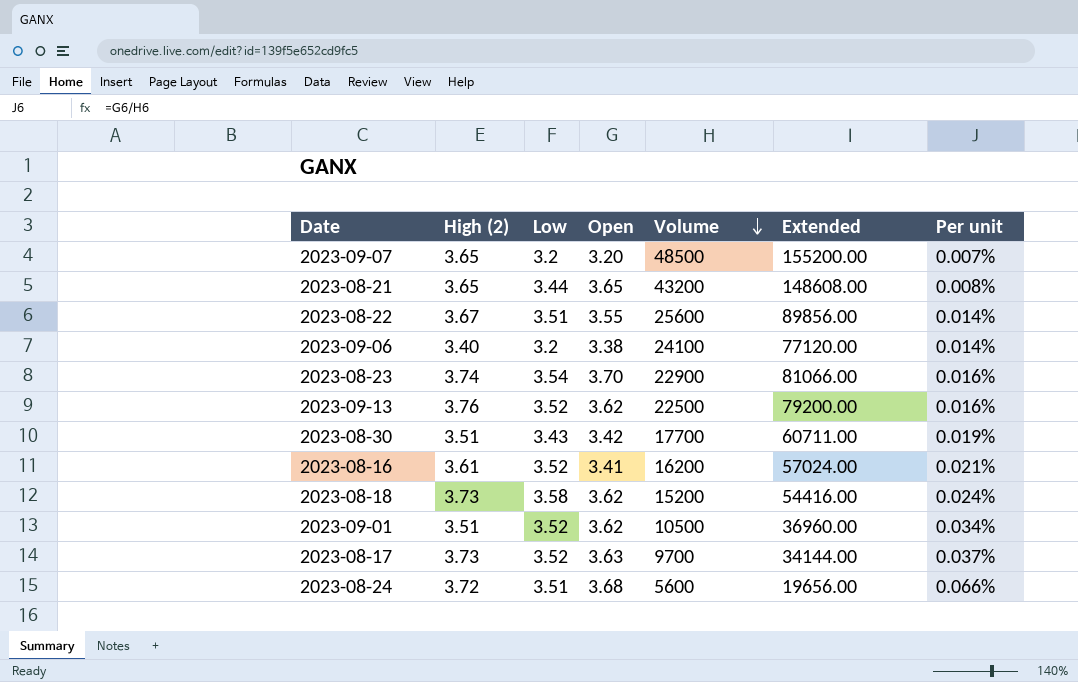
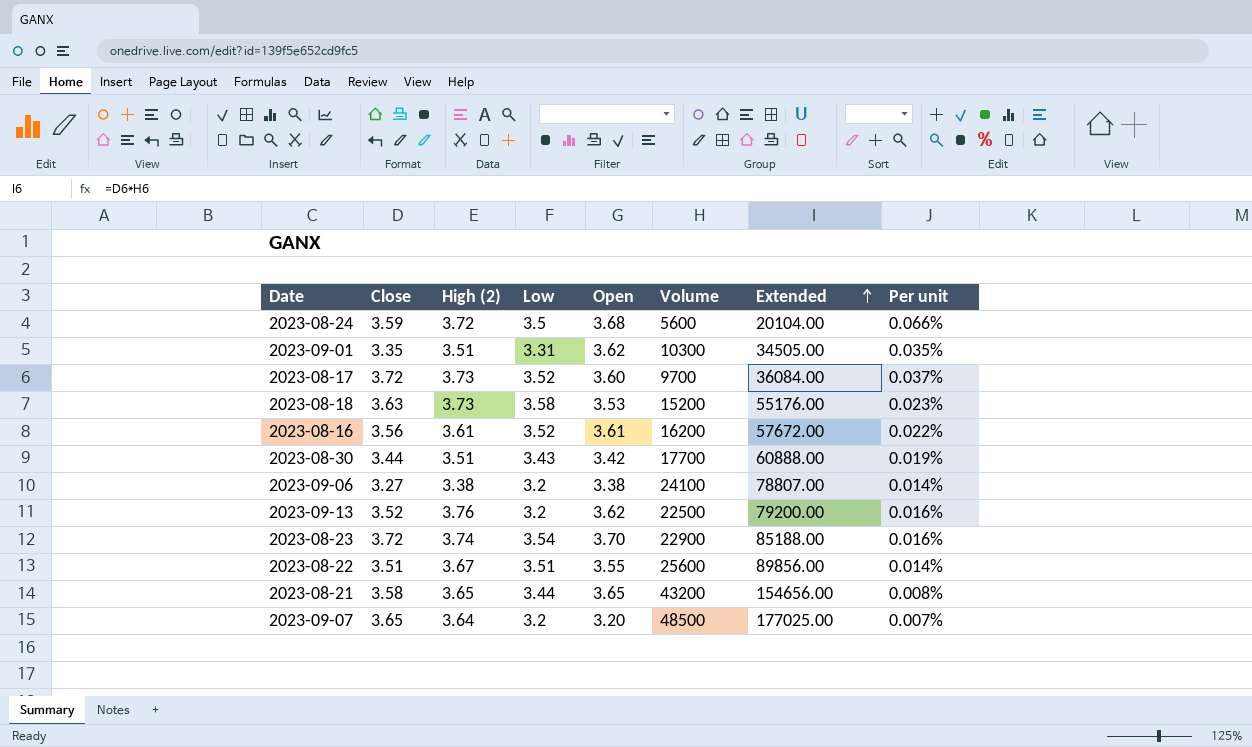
row order: Volume descending -> Extended ascending
column Close | position: none -> 2
column Extended | formula: [Low] * [Volume] -> [Close] * [Volume]
2023-08-24 | Low: 3.51 -> 3.5
2023-09-01 | Low: 3.52 -> 3.31
2023-09-01 | Volume: 10500 -> 10300
2023-09-01 | Per unit: 0.034% -> 0.035%
2023-08-17 | Open: 3.63 -> 3.60
2023-08-18 | Open: 3.62 -> 3.53
2023-08-18 | Per unit: 0.024% -> 0.023%
2023-08-16 | Open: 3.41 -> 3.61
2023-08-16 | Per unit: 0.021% -> 0.022%
2023-09-06 | High (2): 3.40 -> 3.38
2023-09-13 | Low: 3.52 -> 3.2
2023-09-07 | High (2): 3.65 -> 3.64

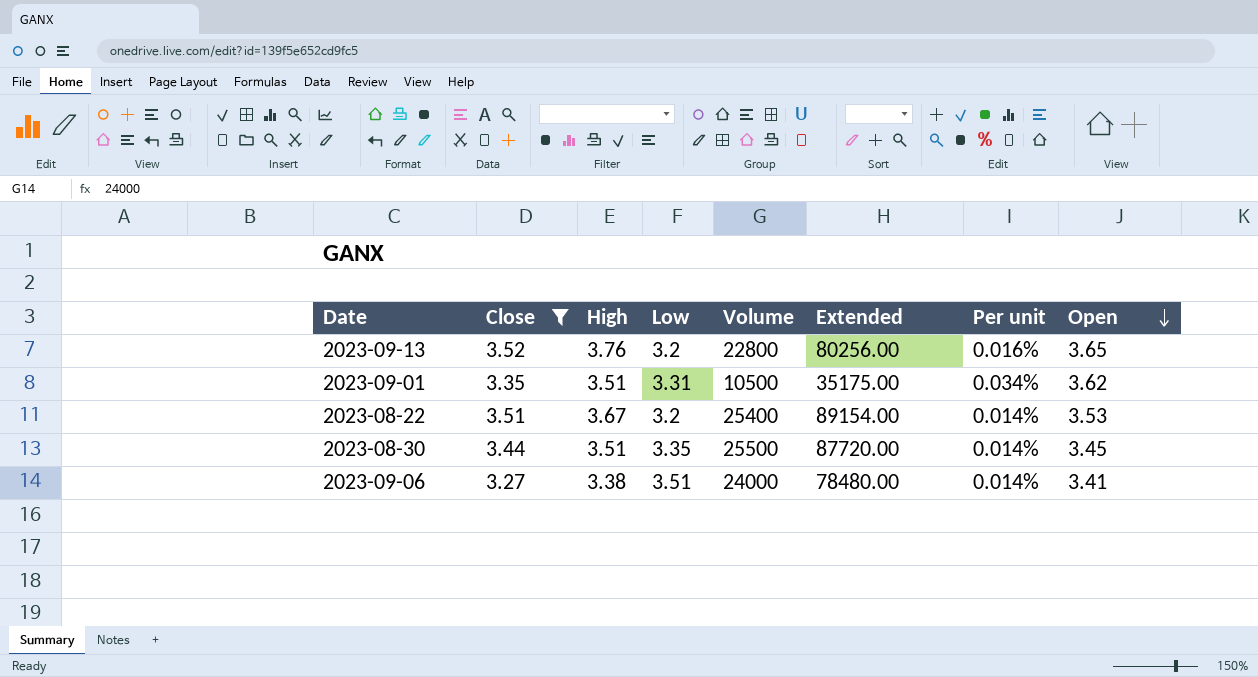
filter: none -> Close <= 3.52
row order: Extended ascending -> Open descending
column name: High (2) -> High
column Open | position: 5 -> 8
2023-09-13 | Volume: 22500 -> 22800
2023-09-13 | Extended: 79200.00 -> 80256.00
2023-09-13 | Open: 3.62 -> 3.65
2023-09-01 | Volume: 10300 -> 10500
2023-09-01 | Extended: 34505.00 -> 35175.00
2023-09-01 | Per unit: 0.035% -> 0.034%
2023-08-22 | Low: 3.51 -> 3.2
2023-08-22 | Volume: 25600 -> 25400
2023-08-22 | Extended: 89856.00 -> 89154.00
2023-08-22 | Open: 3.55 -> 3.53
2023-08-30 | Low: 3.43 -> 3.35
2023-08-30 | Volume: 17700 -> 25500
2023-08-30 | Extended: 60888.00 -> 87720.00
2023-08-30 | Per unit: 0.019% -> 0.014%
2023-08-30 | Open: 3.42 -> 3.45
2023-09-06 | Low: 3.2 -> 3.51
2023-09-06 | Volume: 24100 -> 24000
2023-09-06 | Extended: 78807.00 -> 78480.00
2023-09-06 | Open: 3.38 -> 3.41

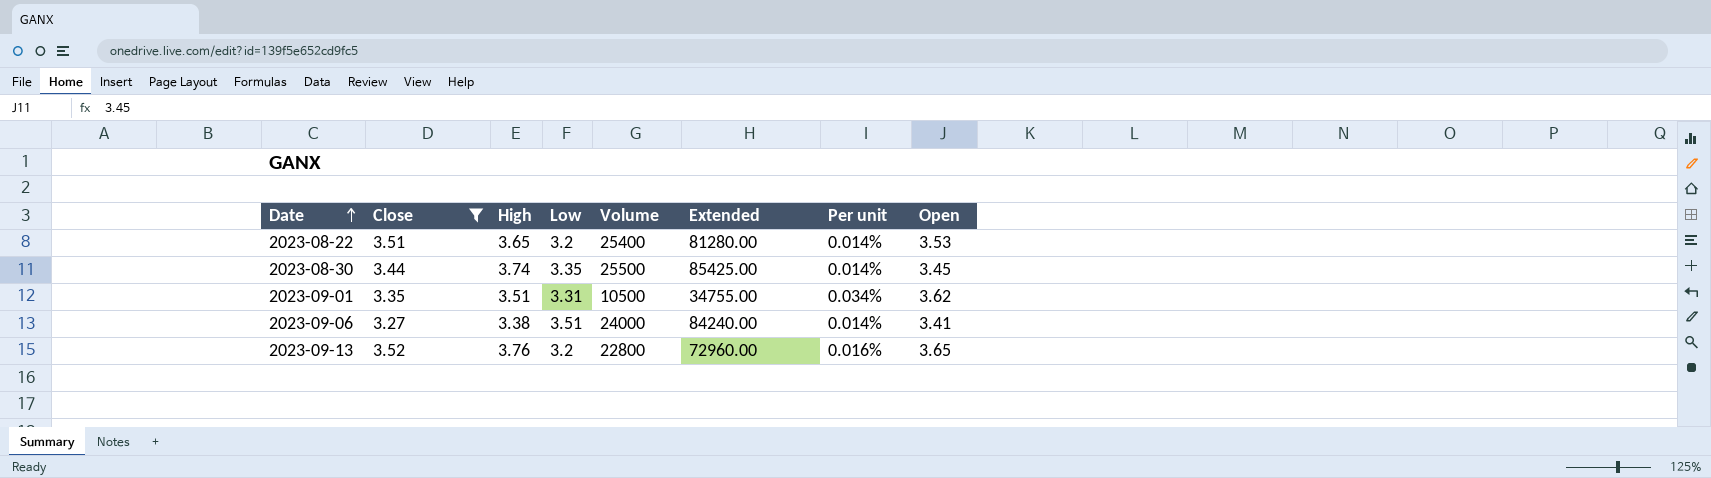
row order: Open descending -> Date ascending
column Extended | formula: [Close] * [Volume] -> [Low] * [Volume]
2023-08-22 | High: 3.67 -> 3.65
2023-08-30 | High: 3.51 -> 3.74

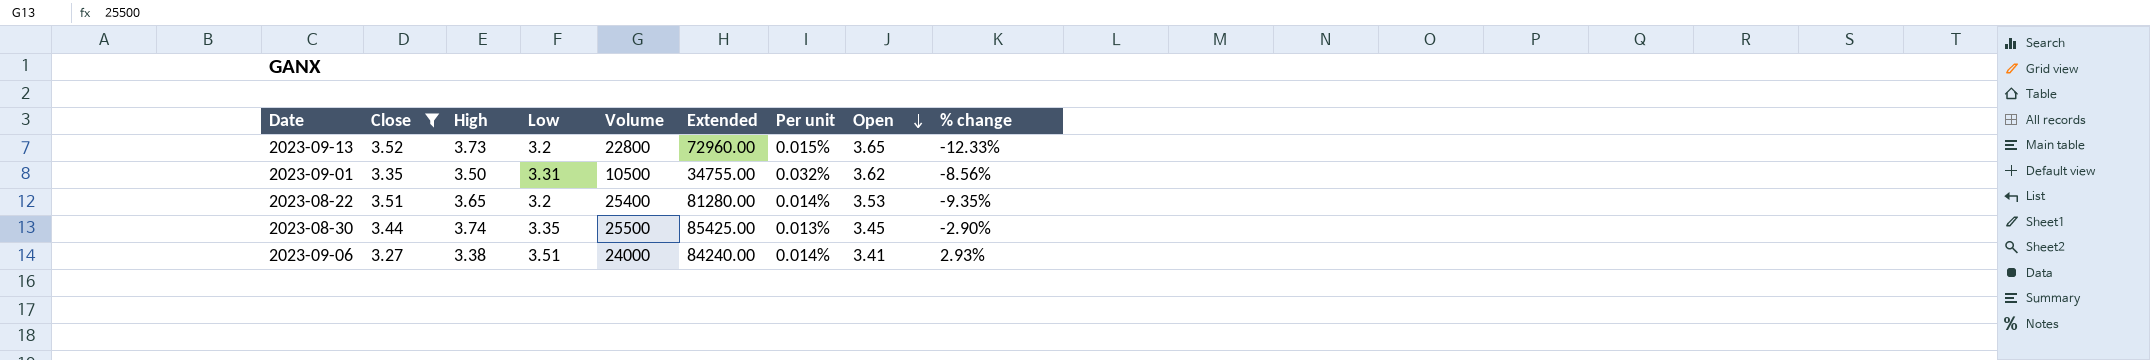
row order: Date ascending -> Open descending
column Per unit | formula: [Open] / [Volume] -> [Close] / [Volume]
column % change | formula: none -> ([Low] - [Open]) / [Open]
2023-09-13 | High: 3.76 -> 3.73
2023-09-01 | High: 3.51 -> 3.50

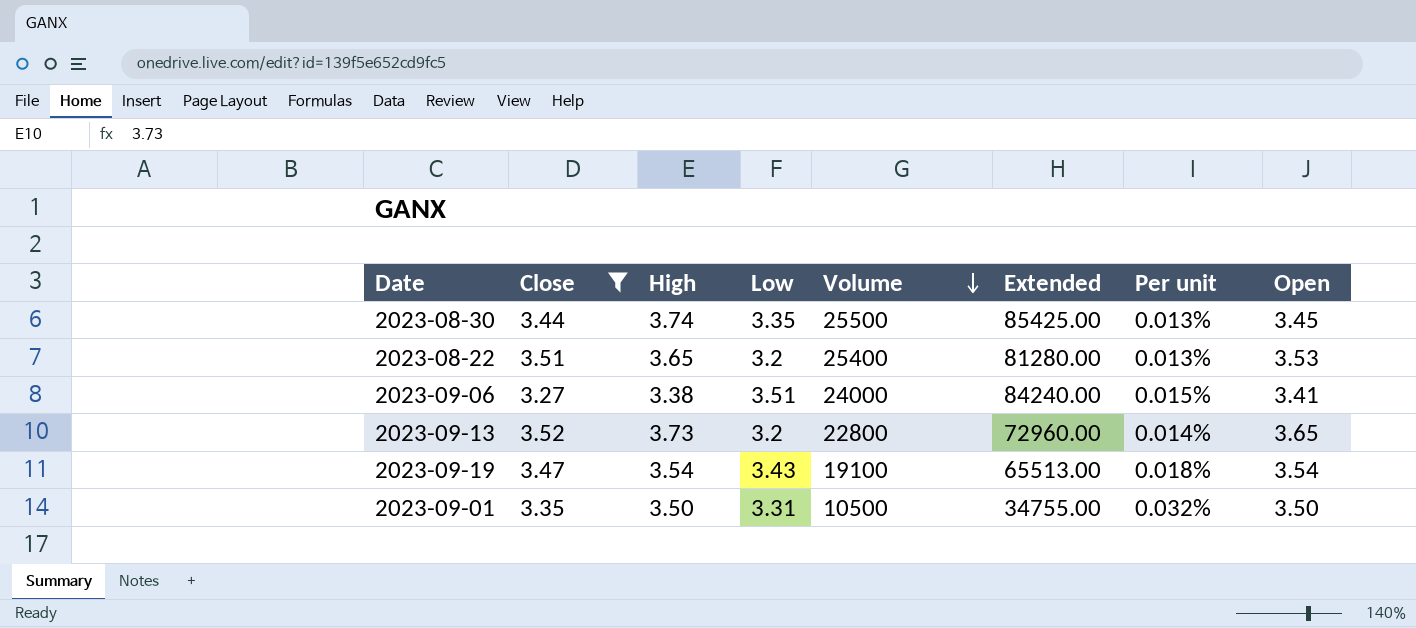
row order: Open descending -> Volume descending
column % change | formula: ([Low] - [Open]) / [Open] -> none
column Per unit | formula: [Close] / [Volume] -> [Low] / [Volume]
row 2023-09-19: none -> 3.47 | 3.54 | 3.43 | 19100 | 65513.00 | 0.018% | 3.54
2023-09-01 | Open: 3.62 -> 3.50

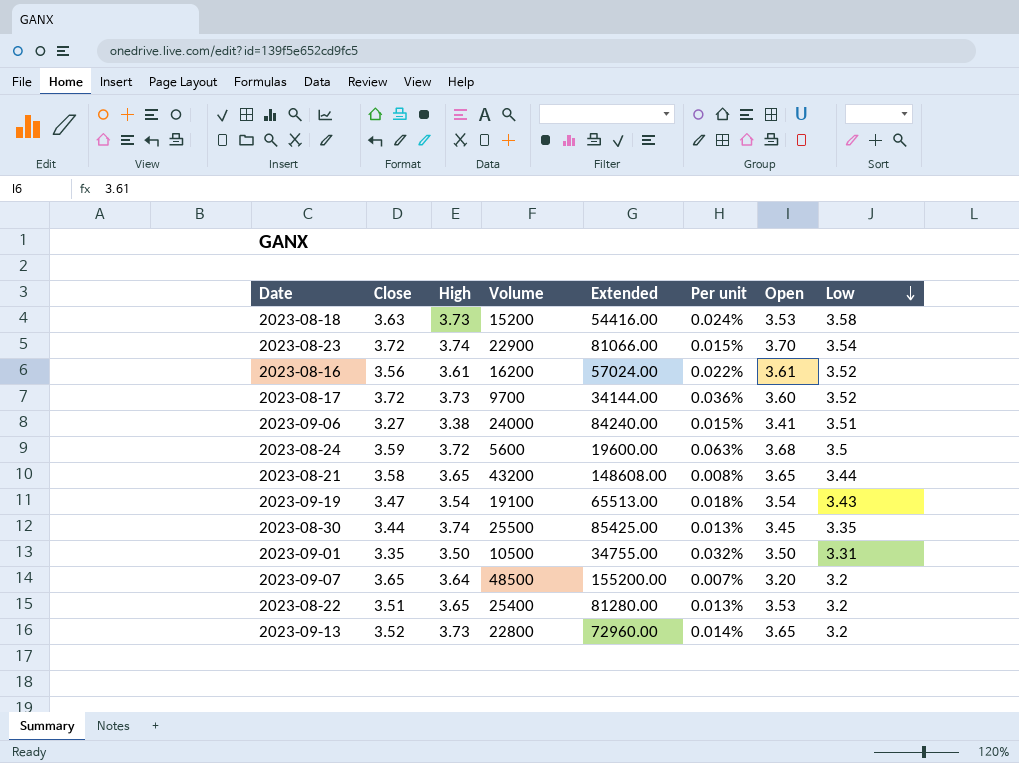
filter: Close <= 3.52 -> none
row order: Volume descending -> Low descending
column Low | position: 4 -> 8

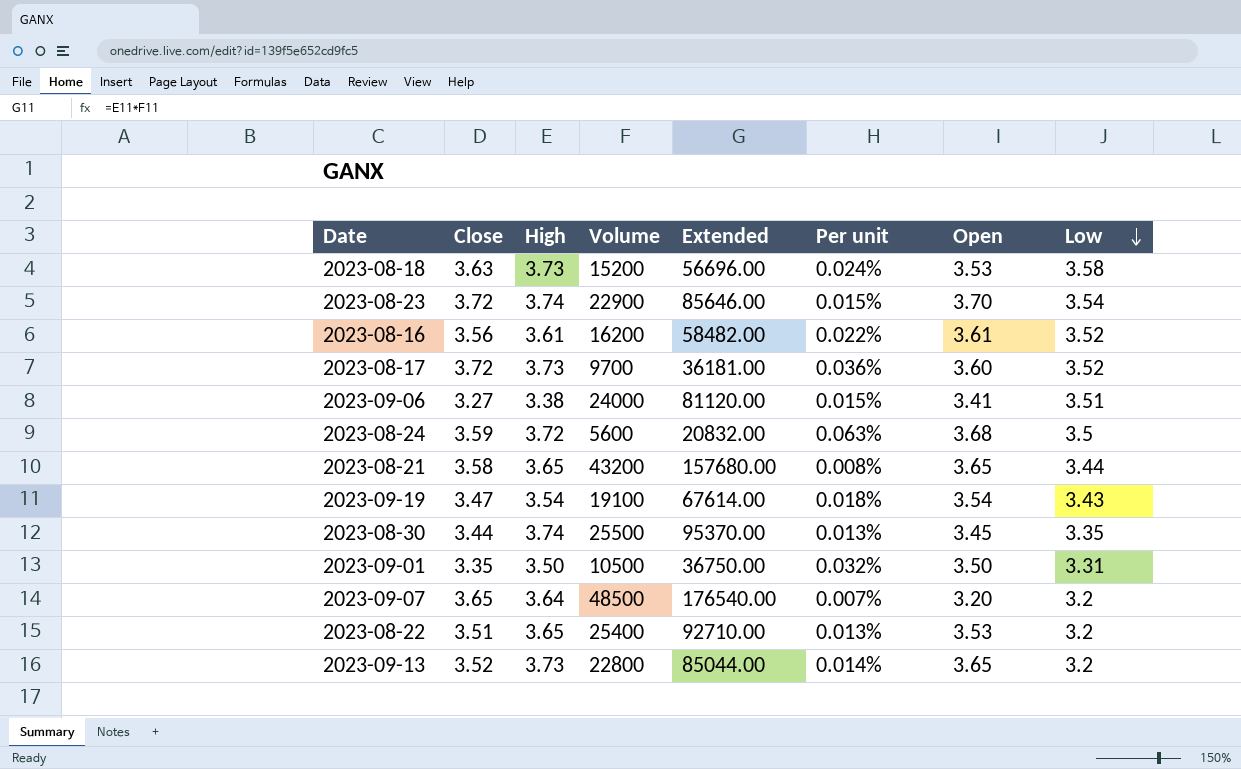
column Extended | formula: [Volume] * [Low] -> [High] * [Volume]

